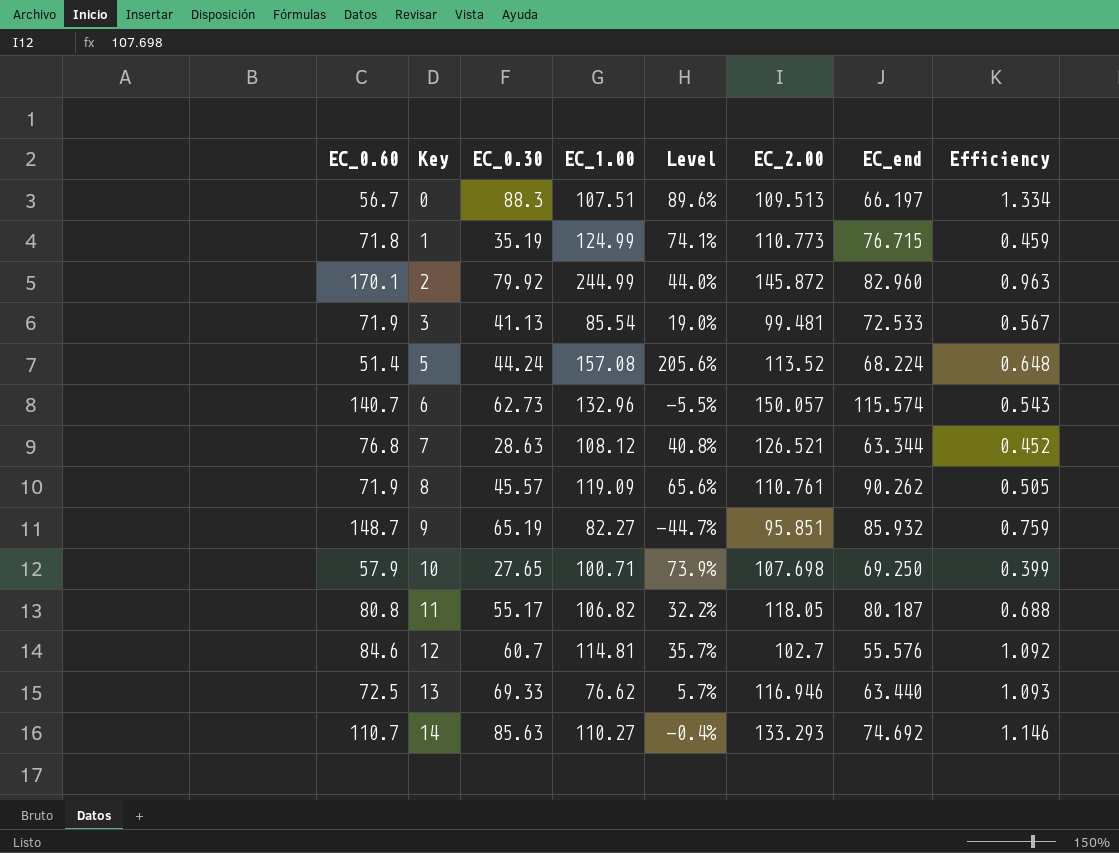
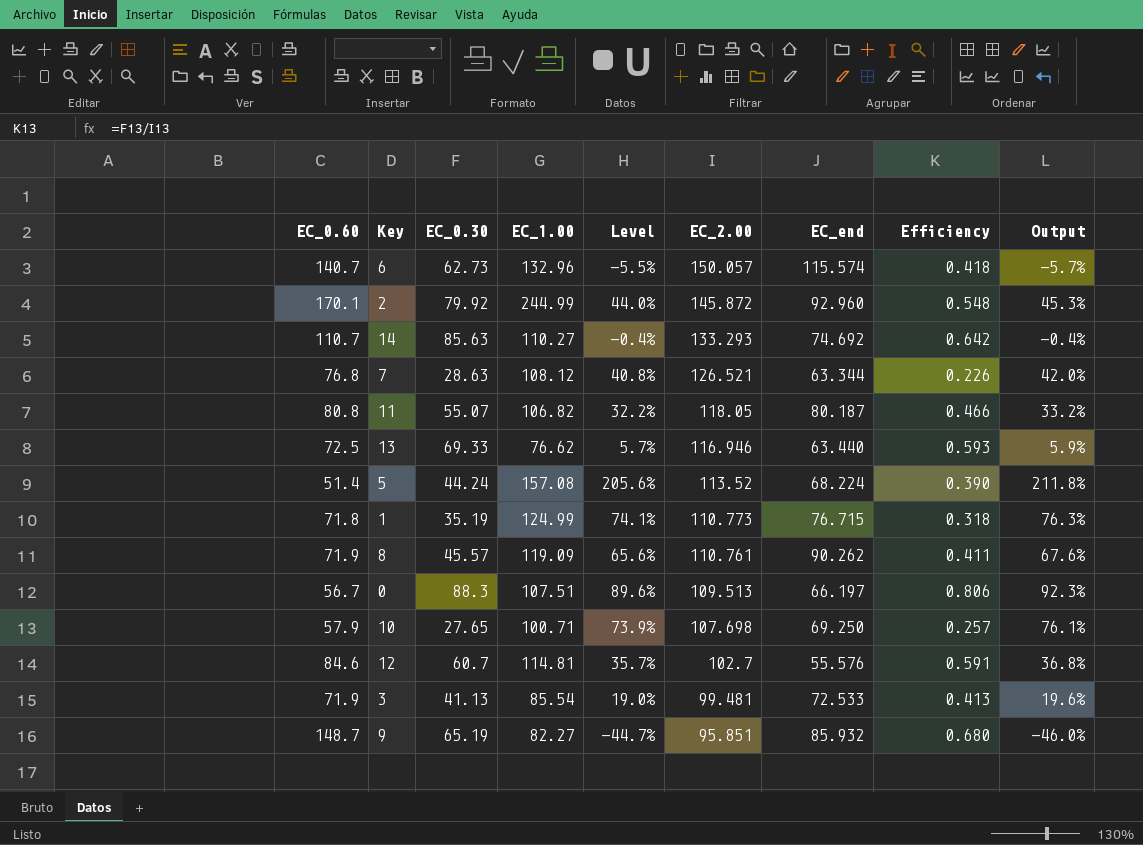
row order: Key ascending -> EC_2.00 descending
column Efficiency | formula: [EC_0.30] / [EC_end] -> [EC_0.30] / [EC_2.00]
column Output | formula: none -> [Level] * 1.03
2 | EC_end: 82.960 -> 92.960
11 | EC_0.30: 55.17 -> 55.07

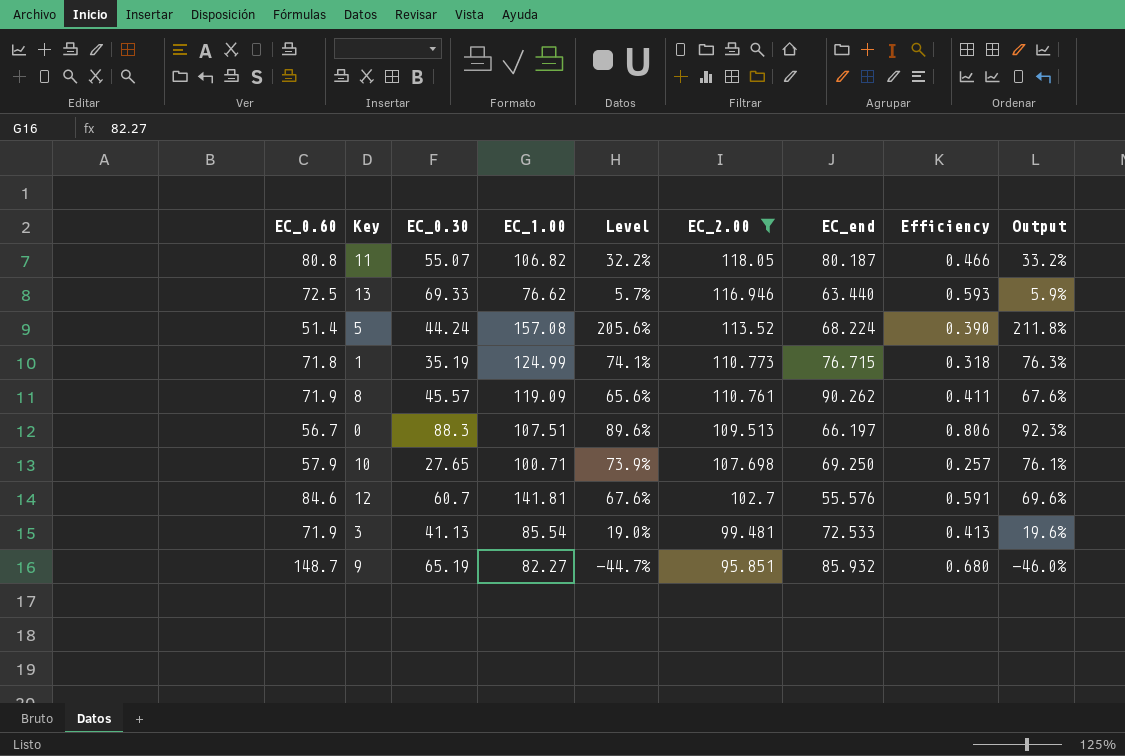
filter: none -> EC_2.00 <= 118.05
12 | EC_1.00: 114.81 -> 141.81
12 | Level: 35.7% -> 67.6%
12 | Output: 36.8% -> 69.6%

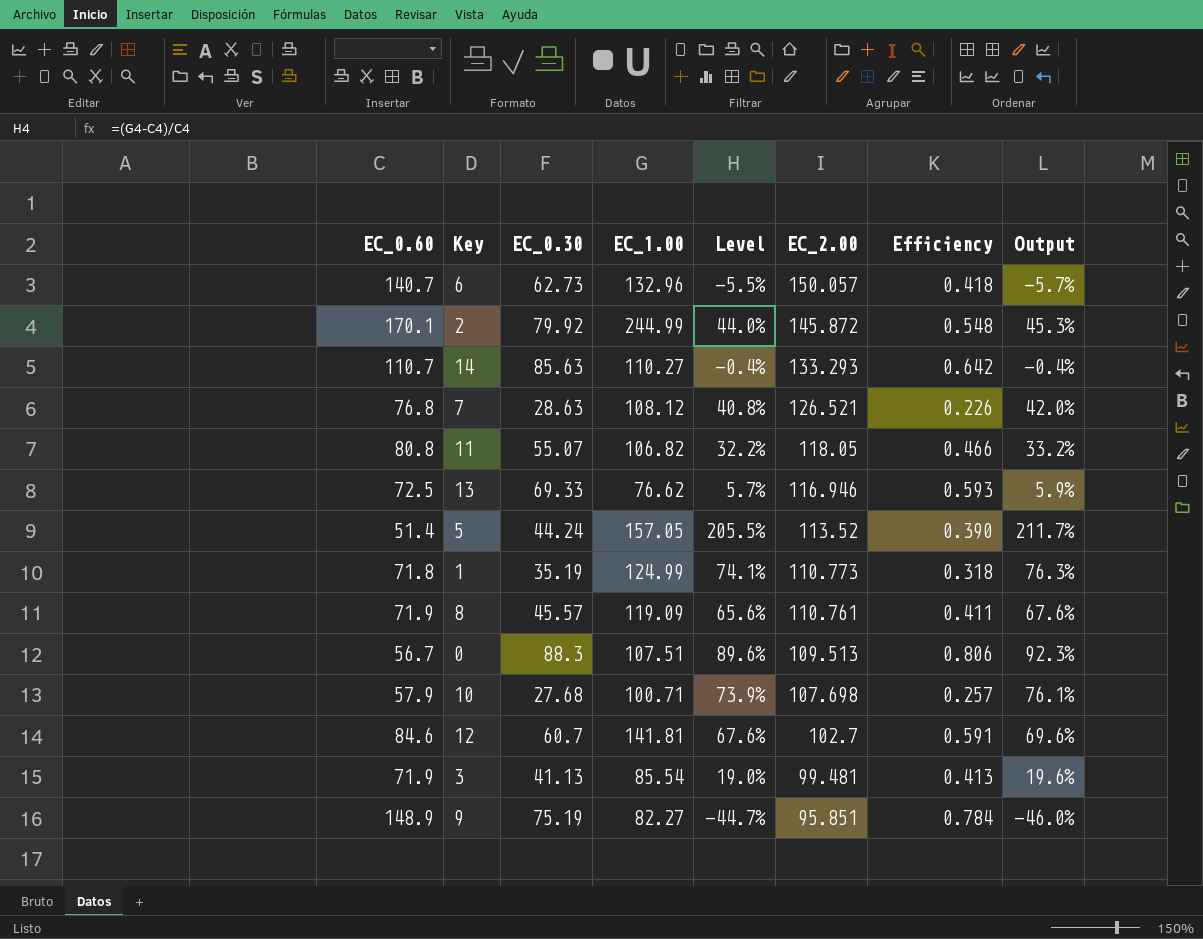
filter: EC_2.00 <= 118.05 -> none
column EC_end | position: 7 -> none
5 | EC_1.00: 157.08 -> 157.05
5 | Level: 205.6% -> 205.5%
5 | Output: 211.8% -> 211.7%
10 | EC_0.30: 27.65 -> 27.68
9 | EC_0.60: 148.7 -> 148.9
9 | EC_0.30: 65.19 -> 75.19
9 | Efficiency: 0.680 -> 0.784

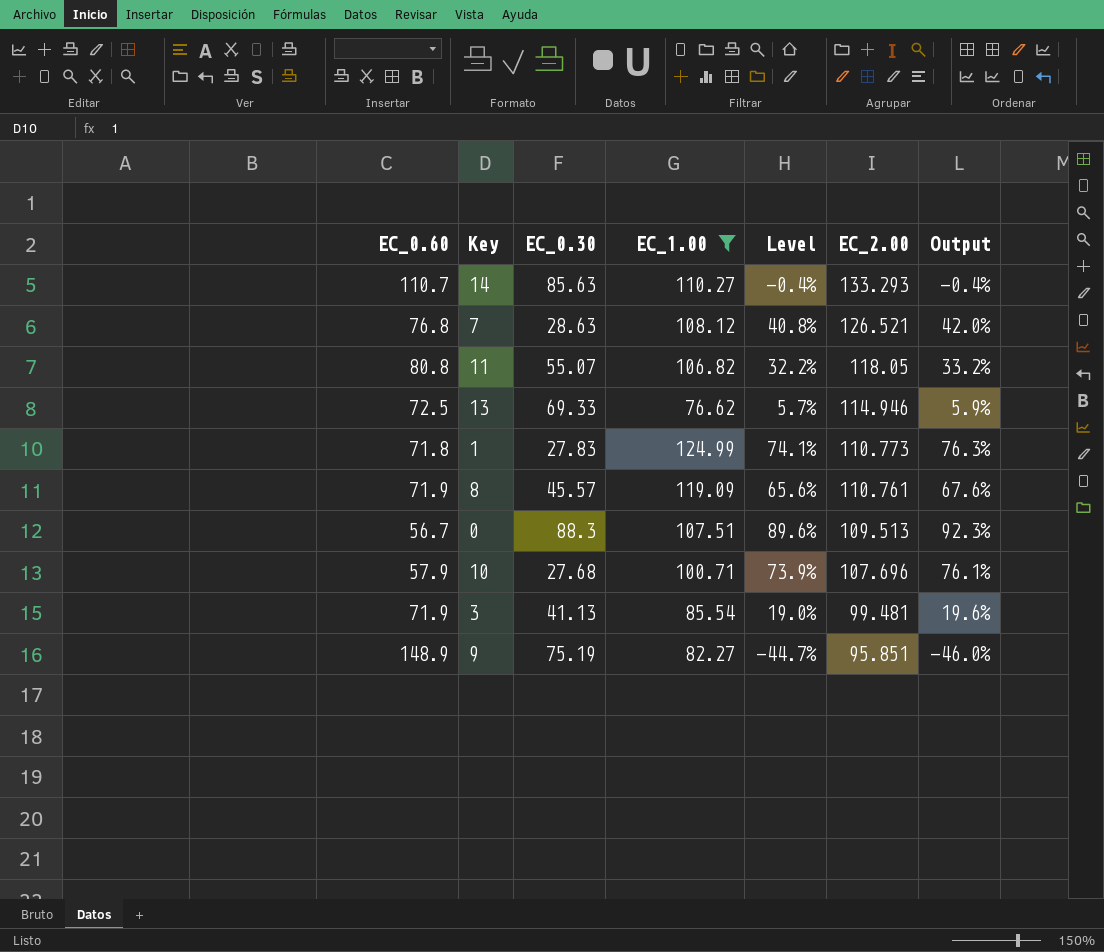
filter: none -> EC_1.00 <= 124.99
column Efficiency | formula: [EC_0.30] / [EC_2.00] -> none
13 | EC_2.00: 116.946 -> 114.946
1 | EC_0.30: 35.19 -> 27.83
10 | EC_2.00: 107.698 -> 107.696

